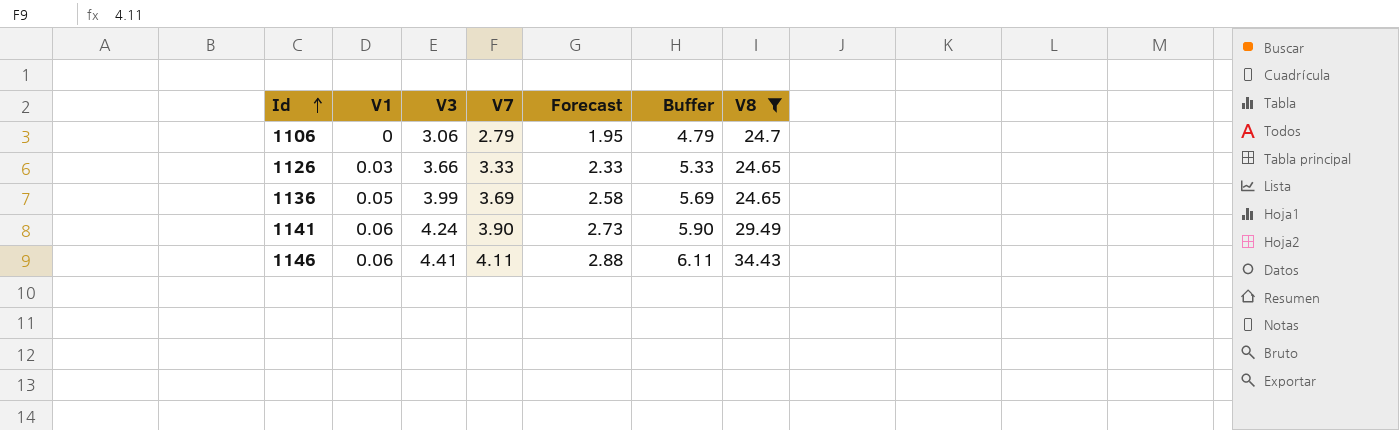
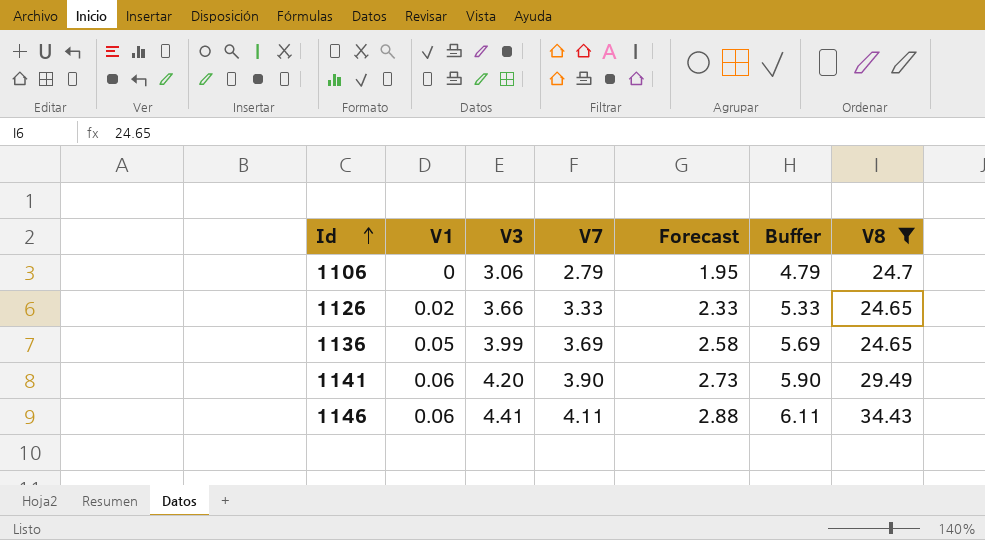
1126 | V1: 0.03 -> 0.02
1141 | V3: 4.24 -> 4.20

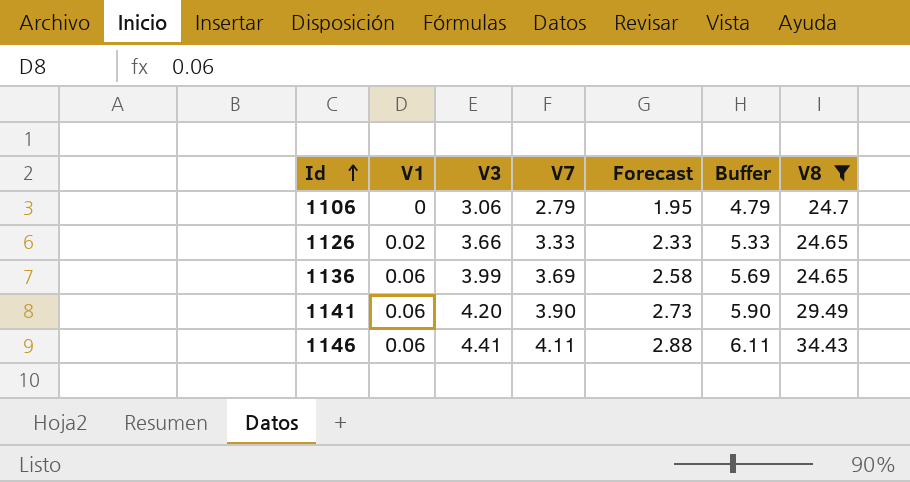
1136 | V1: 0.05 -> 0.06

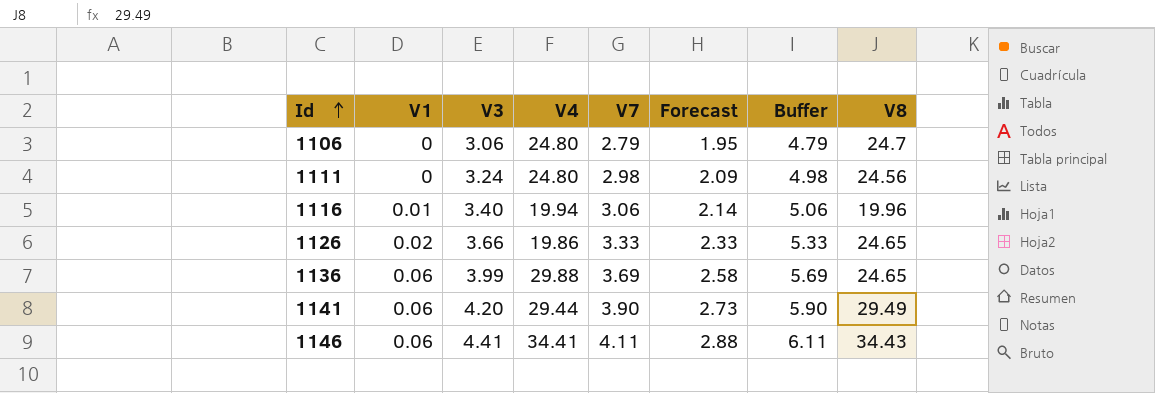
filter: V8 >= 24.65 -> none
column V4 | position: none -> 4

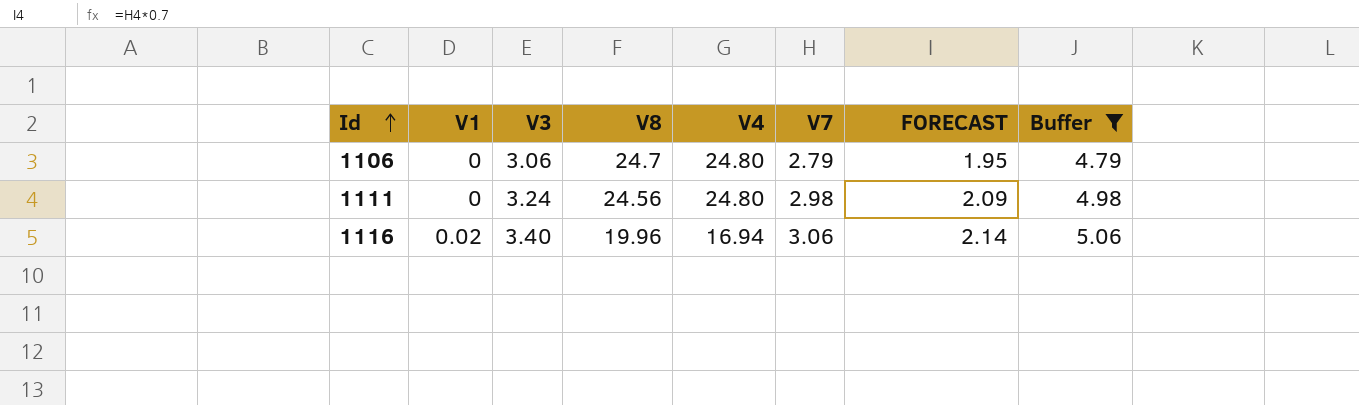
filter: none -> Buffer <= 5.06
column V8 | position: 8 -> 4
column name: Forecast -> FORECAST
1116 | V1: 0.01 -> 0.02
1116 | V4: 19.94 -> 16.94

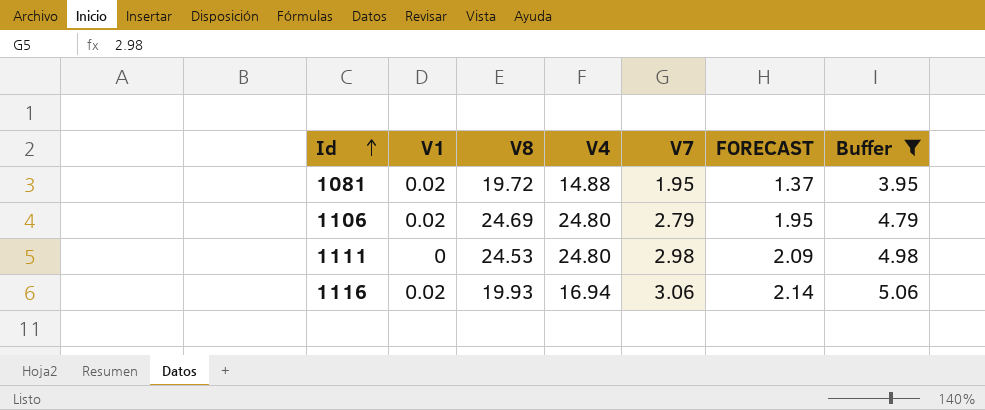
column V3 | position: 3 -> none
row 1081: none -> 0.02 | 19.72 | 14.88 | 1.95 | 1.37 | 3.95
1106 | V1: 0 -> 0.02
1106 | V8: 24.7 -> 24.69
1111 | V8: 24.56 -> 24.53
1116 | V8: 19.96 -> 19.93

